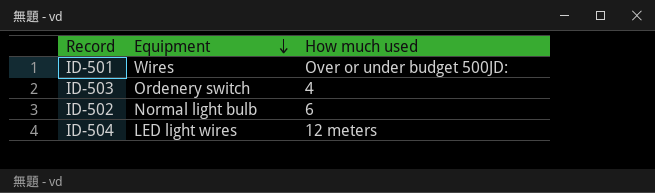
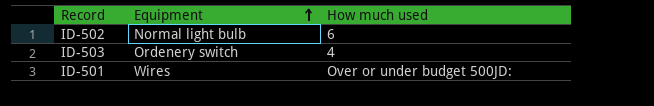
row order: Equipment descending -> Equipment ascending
row ID-504: LED light wires | 12 meters -> none

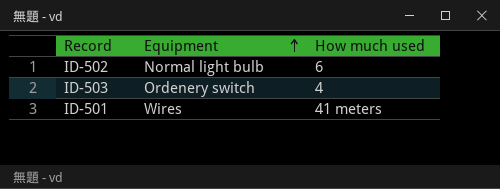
ID-501 | How much used: Over or under budget 500JD: -> 41 meters

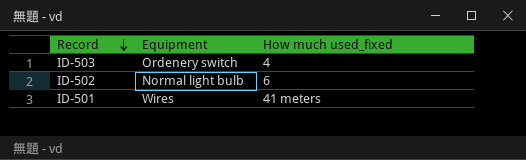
row order: Equipment ascending -> Record descending
column name: How much used -> How much used_fixed

